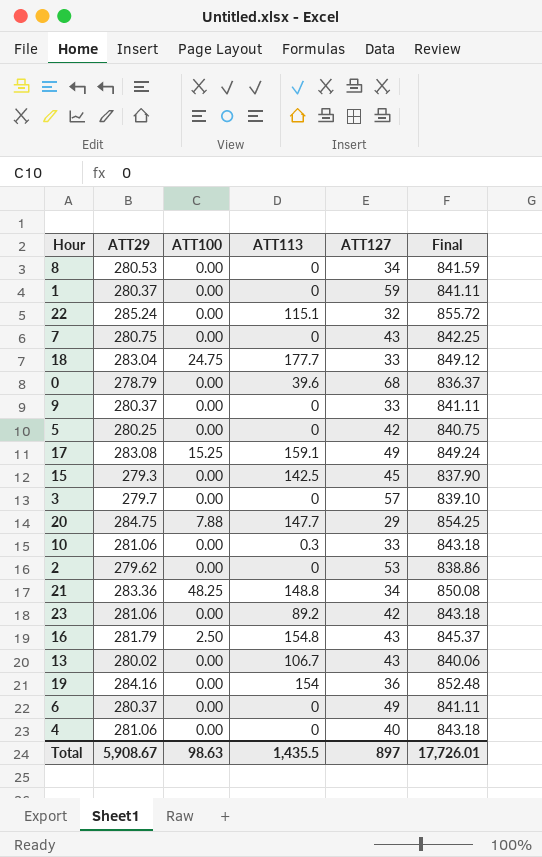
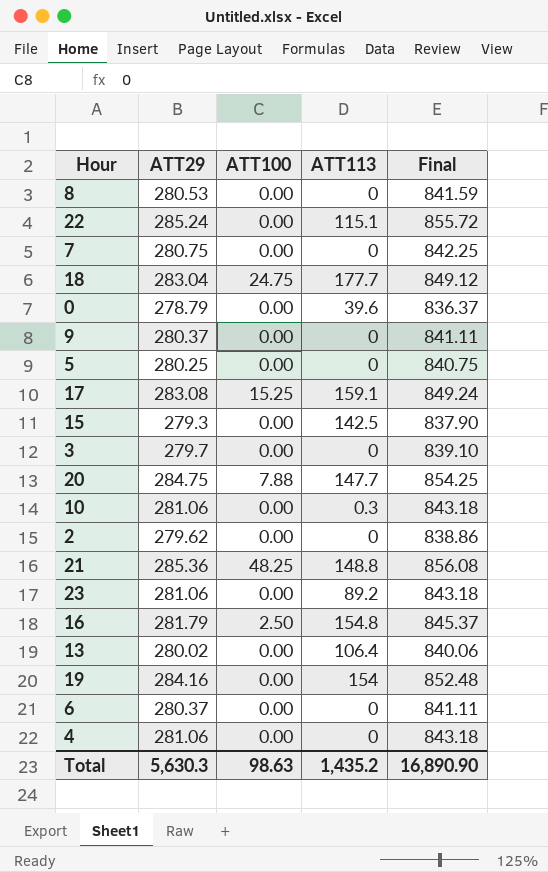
column ATT127 | position: 5 -> none
row 1: 280.37 | 0.00 | 0 | 59 | 841.11 -> none
21 | ATT29: 283.36 -> 285.36
21 | Final: 850.08 -> 856.08
13 | ATT113: 106.7 -> 106.4
Total | ATT29: 5,908.67 -> 5,630.3
Total | ATT113: 1,435.5 -> 1,435.2
Total | Final: 17,726.01 -> 16,890.90

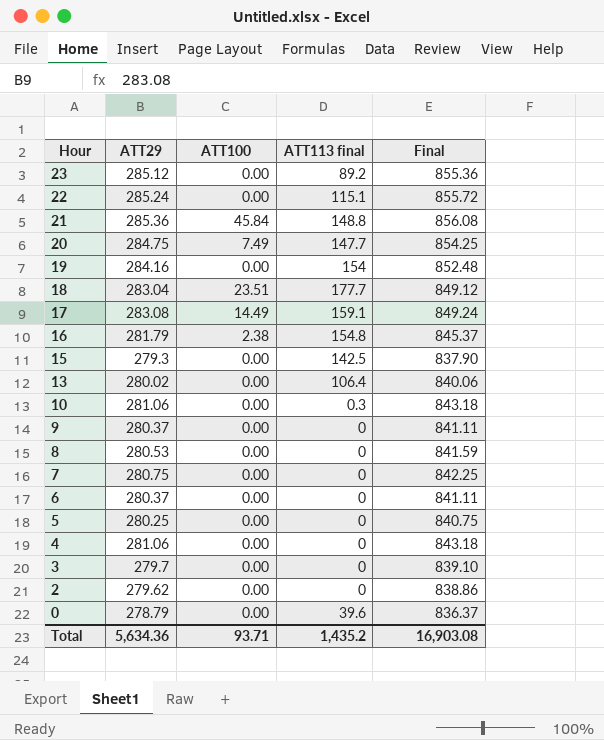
row order: none -> Hour descending
column name: ATT113 -> ATT113 final
23 | ATT29: 281.06 -> 285.12
23 | Final: 843.18 -> 855.36
21 | ATT100: 48.25 -> 45.84
20 | ATT100: 7.88 -> 7.49
18 | ATT100: 24.75 -> 23.51
17 | ATT100: 15.25 -> 14.49
16 | ATT100: 2.50 -> 2.38
Total | ATT29: 5,630.3 -> 5,634.36
Total | ATT100: 98.63 -> 93.71
Total | Final: 16,890.90 -> 16,903.08

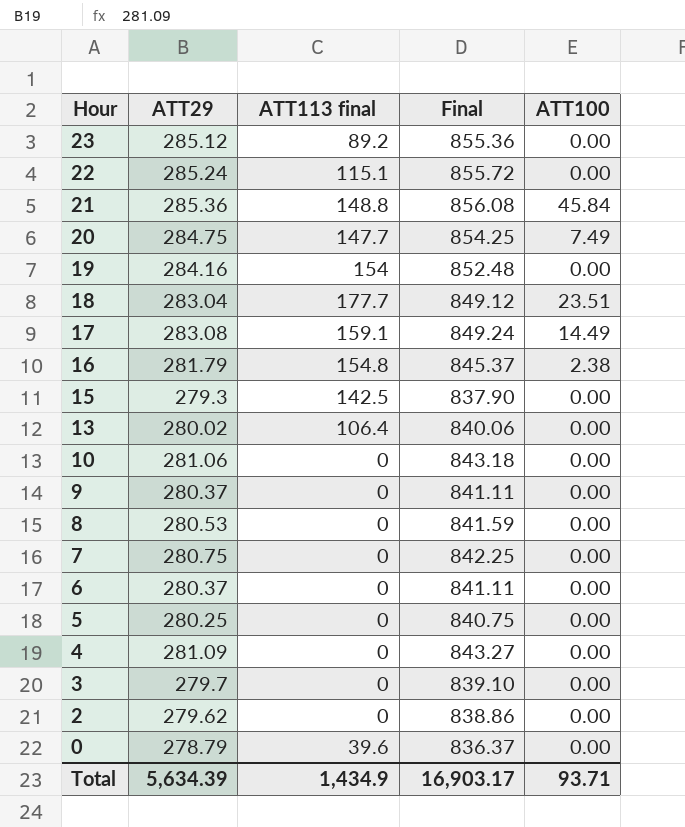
column ATT100 | position: 3 -> 5
10 | ATT113 final: 0.3 -> 0
4 | ATT29: 281.06 -> 281.09
4 | Final: 843.18 -> 843.27
Total | ATT29: 5,634.36 -> 5,634.39
Total | ATT113 final: 1,435.2 -> 1,434.9
Total | Final: 16,903.08 -> 16,903.17

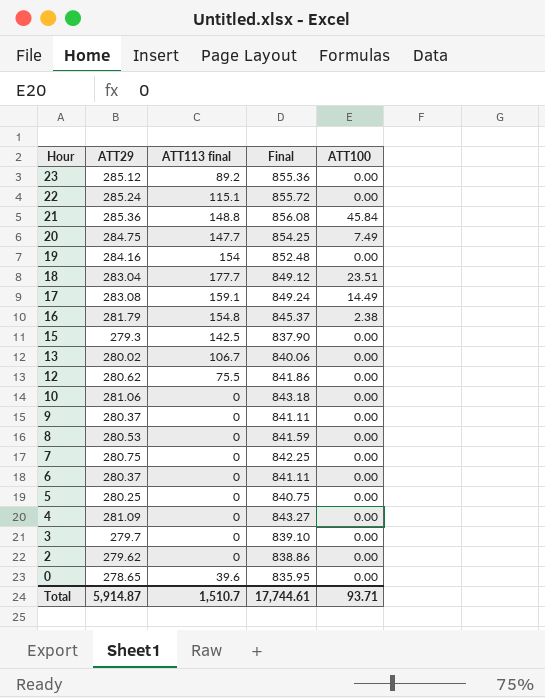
13 | ATT113 final: 106.4 -> 106.7
row 12: none -> 280.62 | 75.5 | 841.86 | 0.00
0 | ATT29: 278.79 -> 278.65
0 | Final: 836.37 -> 835.95
Total | ATT29: 5,634.39 -> 5,914.87
Total | ATT113 final: 1,434.9 -> 1,510.7
Total | Final: 16,903.17 -> 17,744.61

